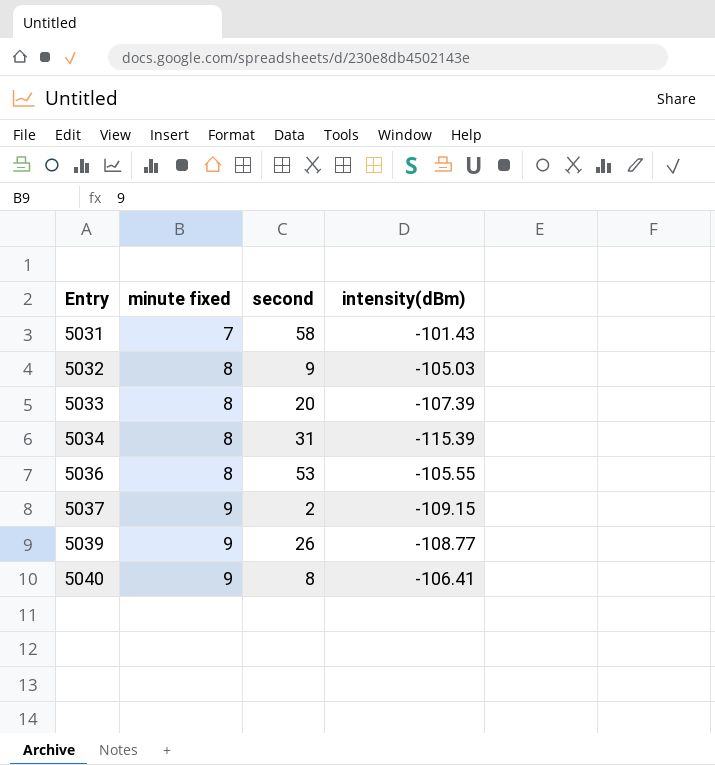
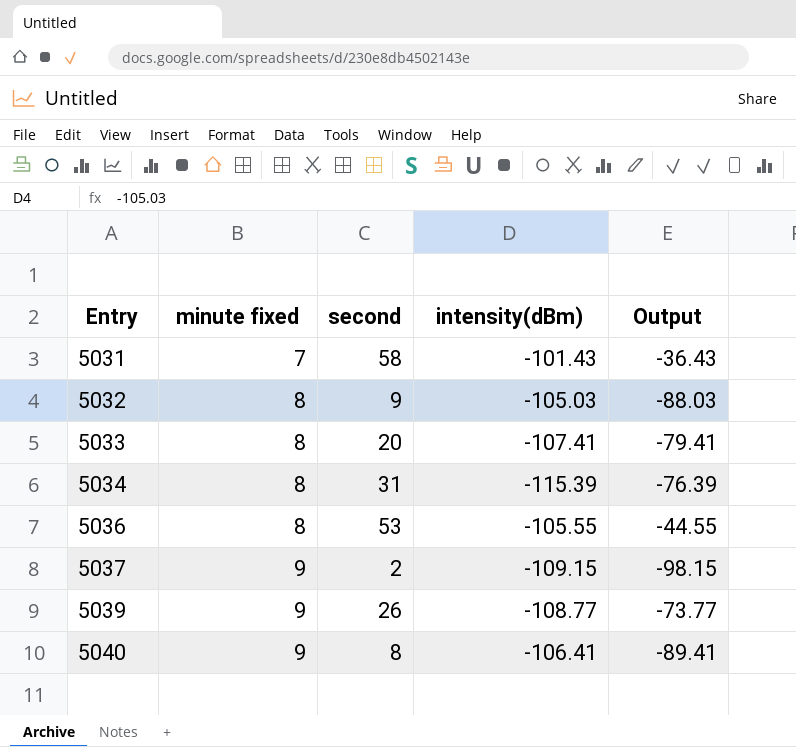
column Output | formula: none -> [minute fixed] + [second] + [intensity(dBm)]
5033 | intensity(dBm): -107.39 -> -107.41

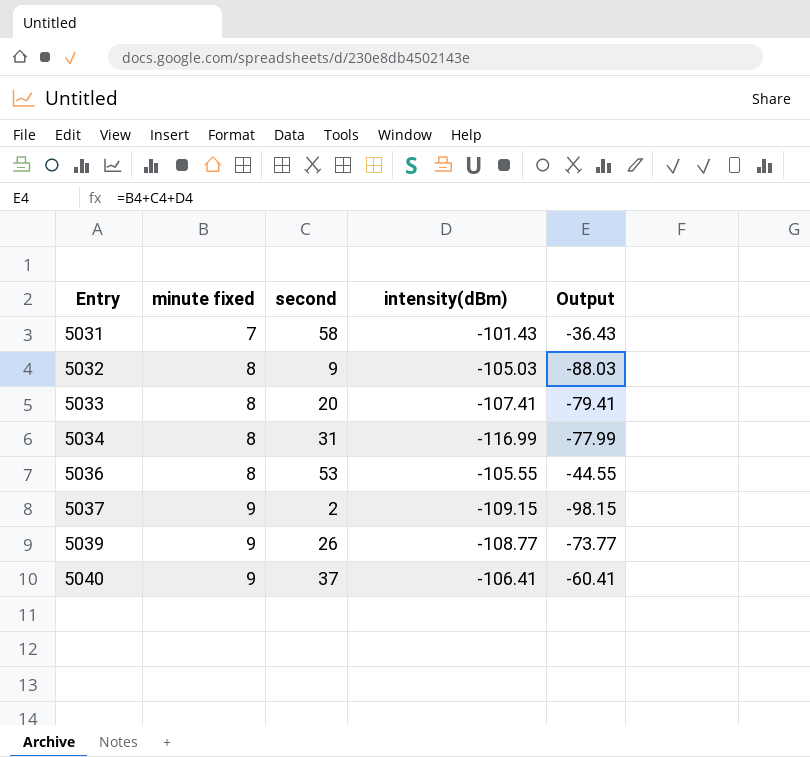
5034 | intensity(dBm): -115.39 -> -116.99
5034 | Output: -76.39 -> -77.99
5040 | second: 8 -> 37
5040 | Output: -89.41 -> -60.41

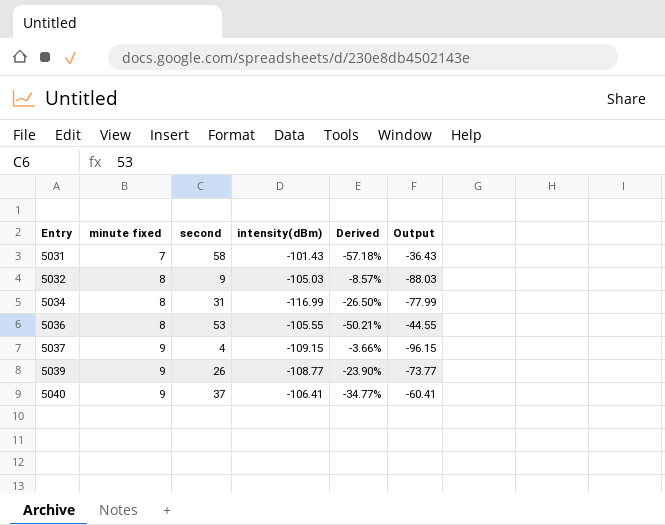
column Derived | formula: none -> [second] / [intensity(dBm)]
row 5033: 8 | 20 | -107.41 | -79.41 -> none
5037 | second: 2 -> 4
5037 | Output: -98.15 -> -96.15

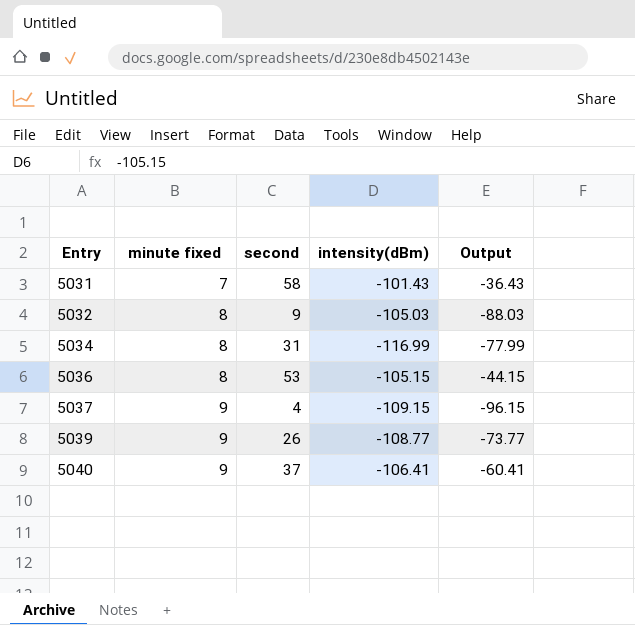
column Derived | formula: [second] / [intensity(dBm)] -> none
5036 | intensity(dBm): -105.55 -> -105.15
5036 | Output: -44.55 -> -44.15

